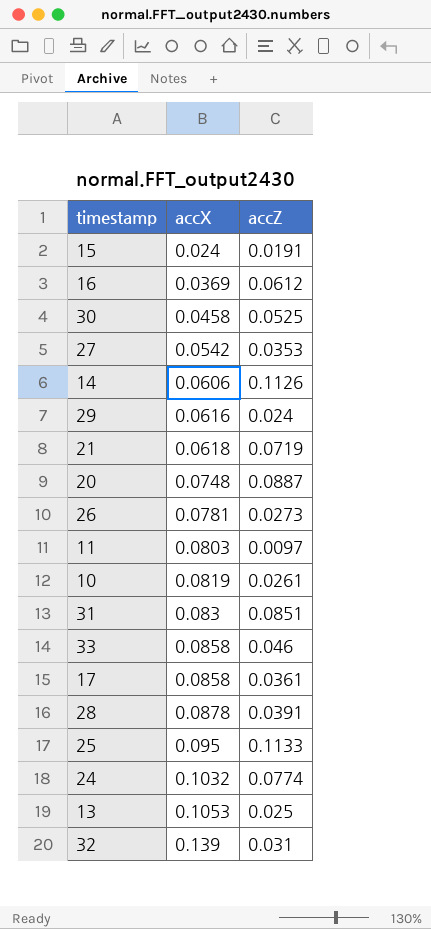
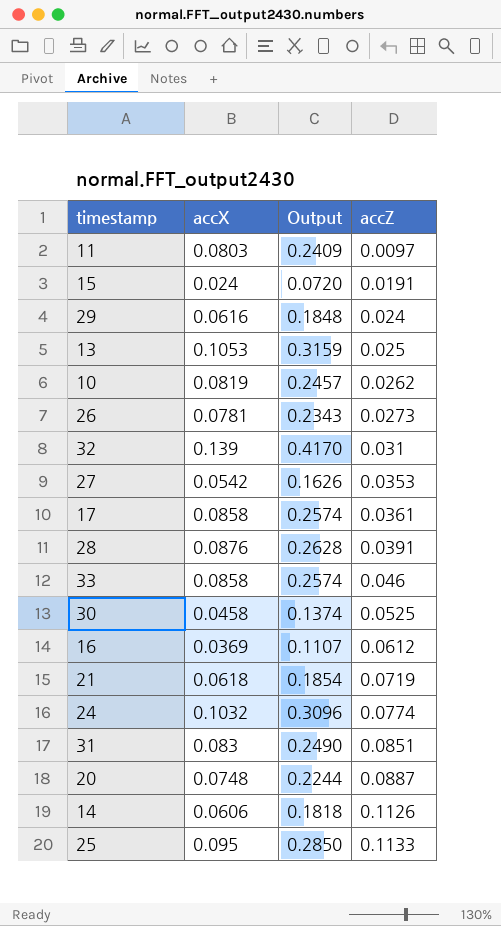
row order: accX ascending -> accZ ascending
column Output | formula: none -> [accX] * 3
10 | accZ: 0.0261 -> 0.0262
28 | accX: 0.0878 -> 0.0876

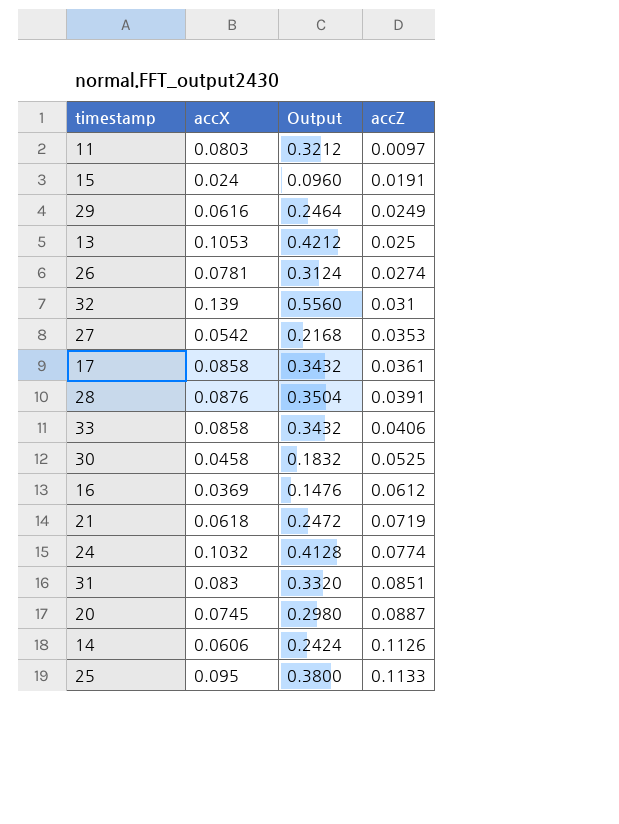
column Output | formula: [accX] * 3 -> [accX] * 4
row 10: 0.0819 | 0.2457 | 0.0262 -> none
29 | accZ: 0.024 -> 0.0249
26 | accZ: 0.0273 -> 0.0274
33 | accZ: 0.046 -> 0.0406
20 | accX: 0.0748 -> 0.0745

